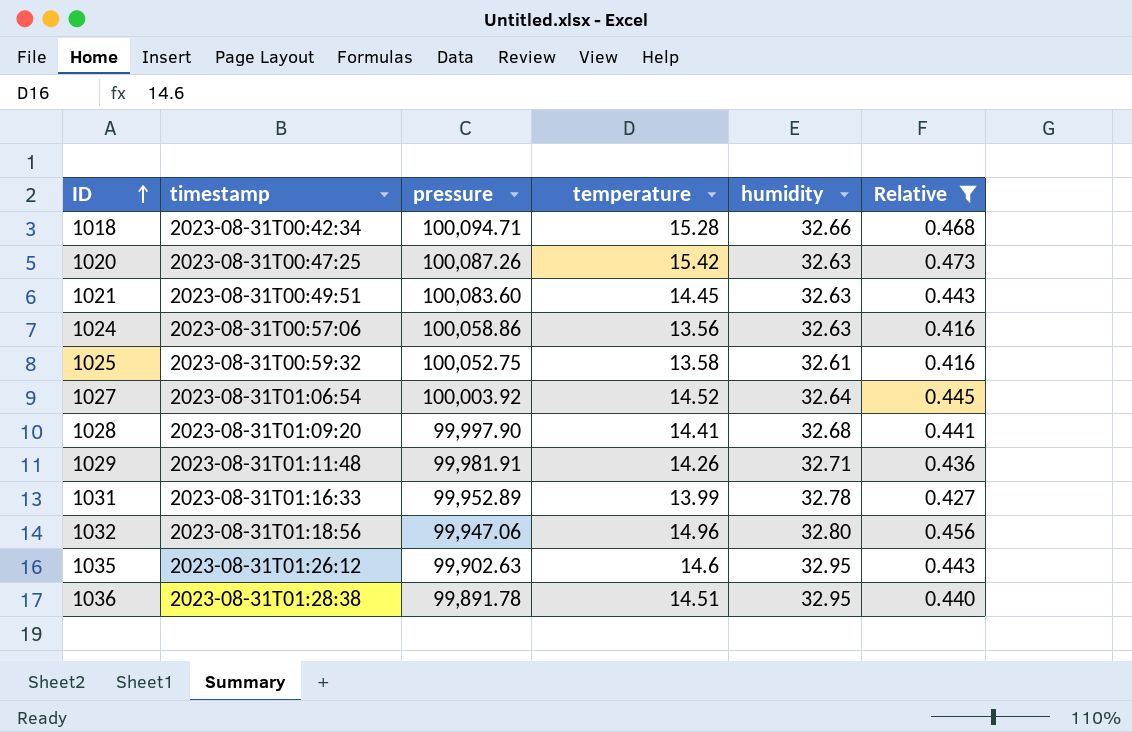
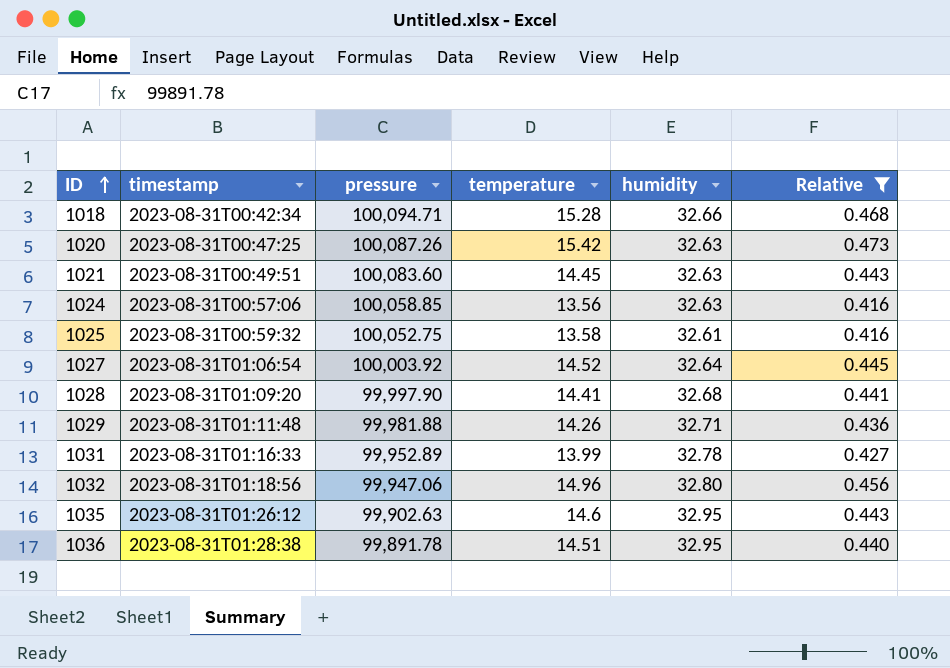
1024 | pressure: 100,058.86 -> 100,058.85
1029 | pressure: 99,981.91 -> 99,981.88

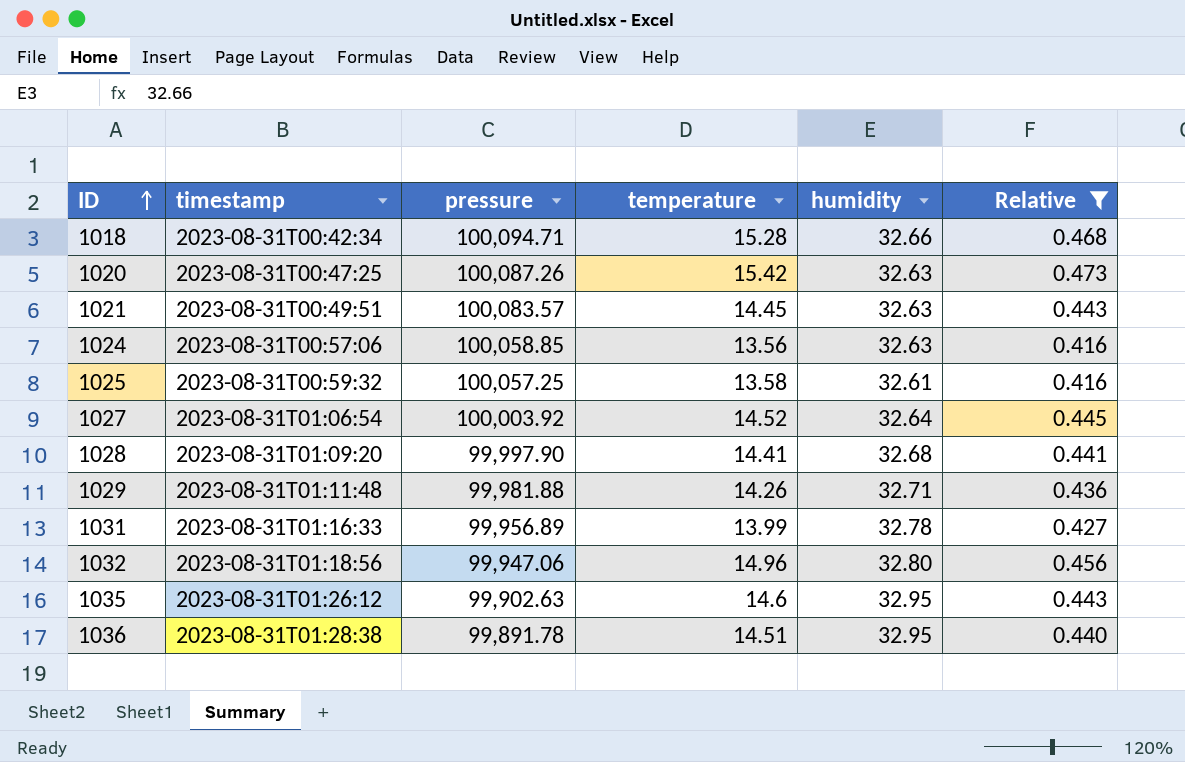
1021 | pressure: 100,083.60 -> 100,083.57
1025 | pressure: 100,052.75 -> 100,057.25
1031 | pressure: 99,952.89 -> 99,956.89

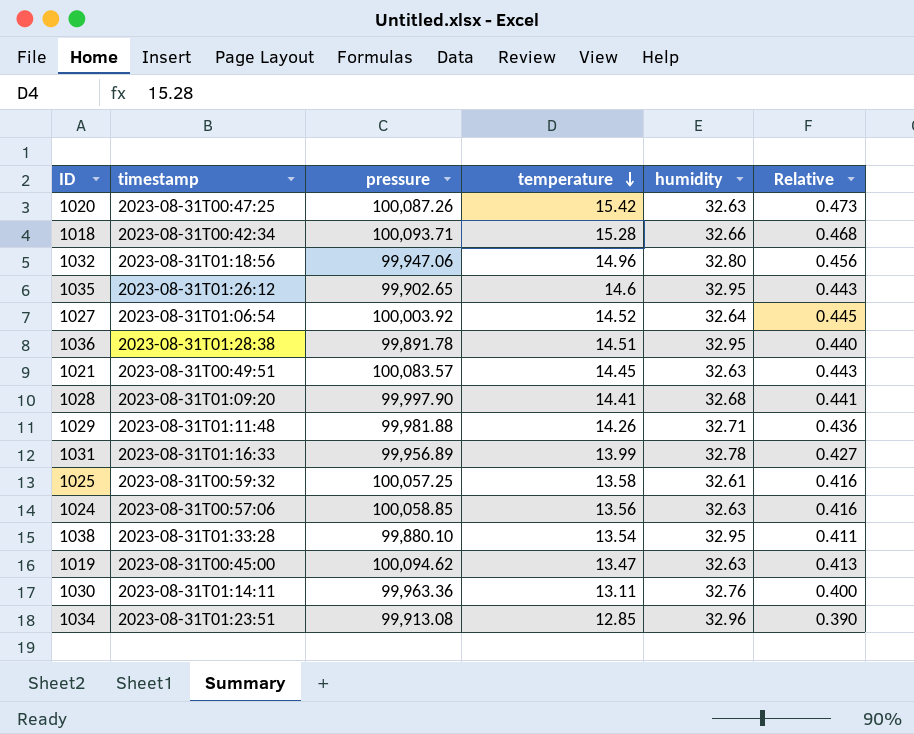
filter: Relative >= 0.416 -> none
row order: ID ascending -> temperature descending
1018 | pressure: 100,094.71 -> 100,093.71
1035 | pressure: 99,902.63 -> 99,902.65

